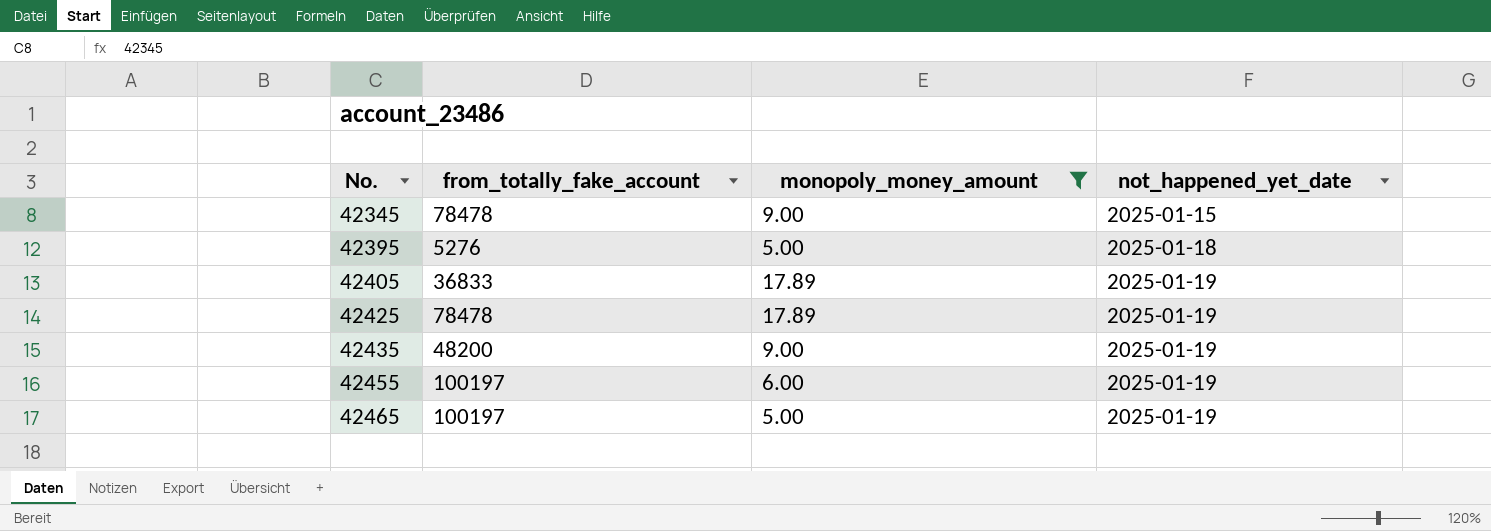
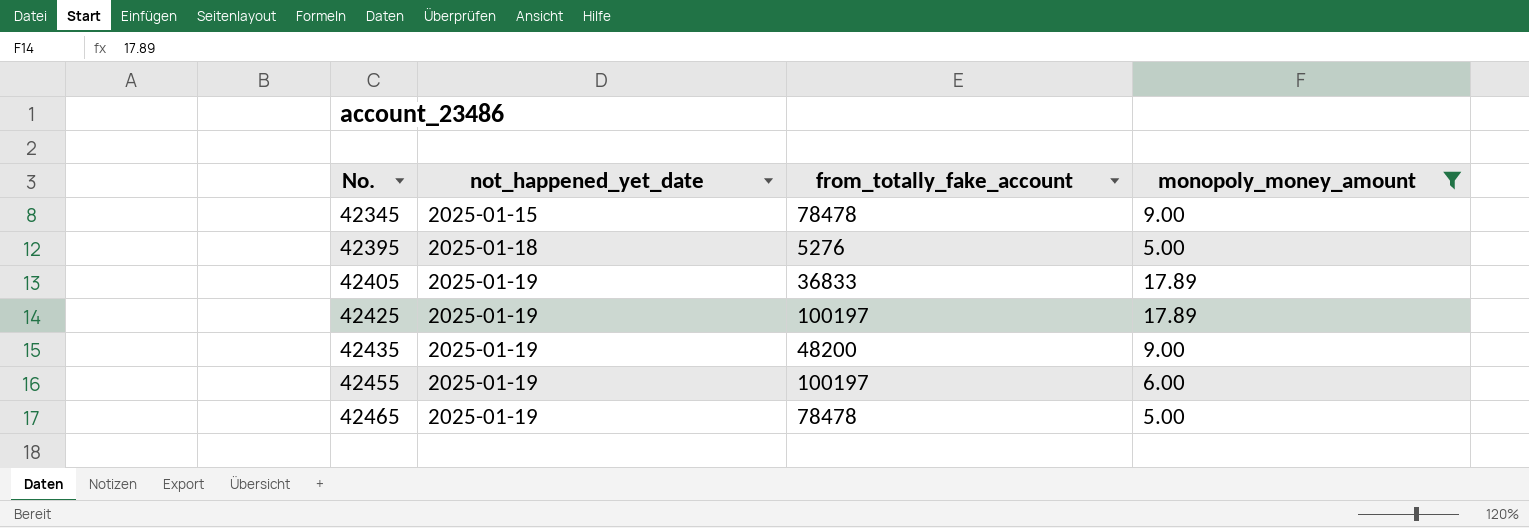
column not_happened_yet_date | position: 4 -> 2
42425 | from_totally_fake_account: 78478 -> 100197
42465 | from_totally_fake_account: 100197 -> 78478

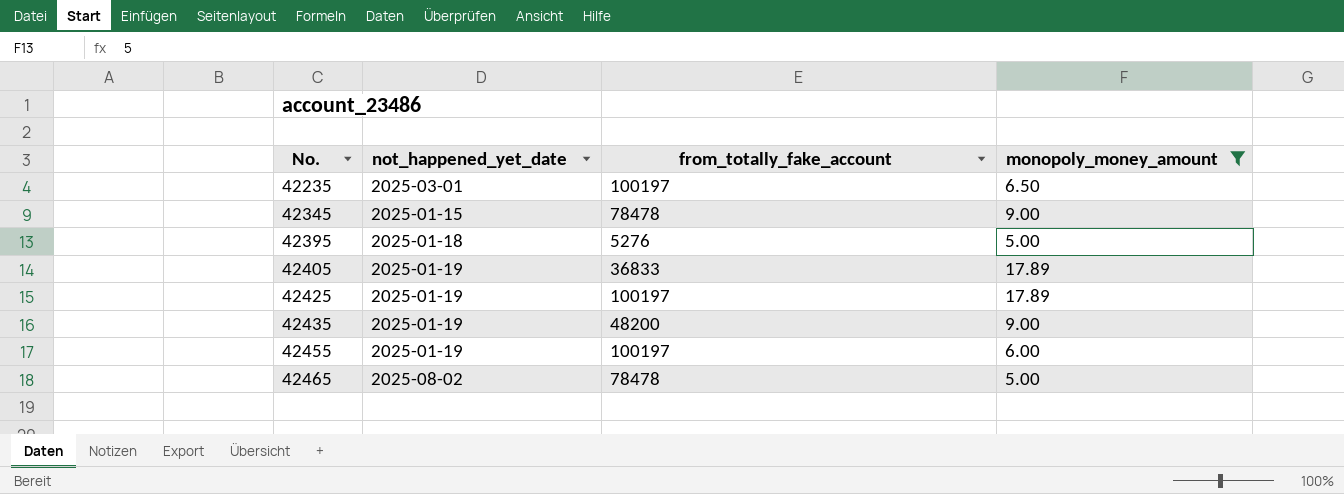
row 42235: none -> 2025-03-01 | 100197 | 6.50
42465 | not_happened_yet_date: 2025-01-19 -> 2025-08-02

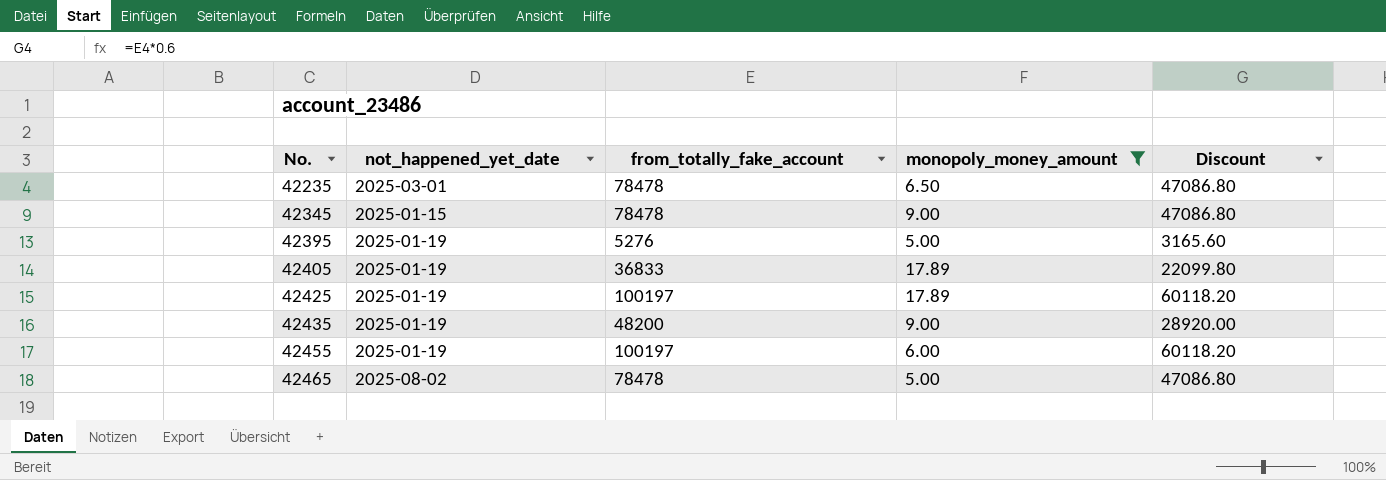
column Discount | formula: none -> [from_totally_fake_account] * 0.6
42235 | from_totally_fake_account: 100197 -> 78478
42395 | not_happened_yet_date: 2025-01-18 -> 2025-01-19

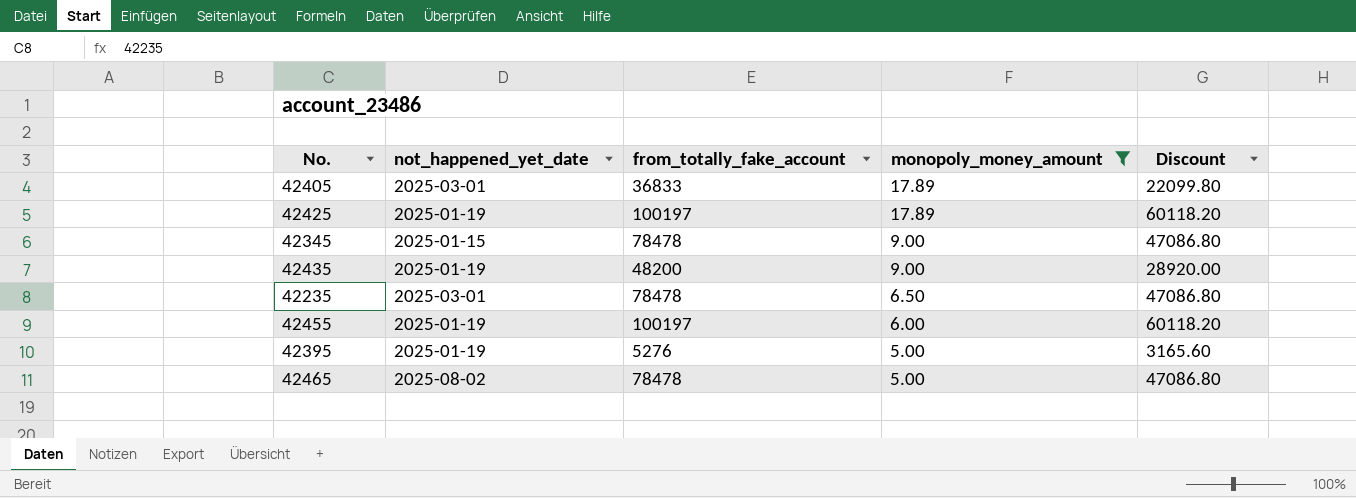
row order: No. ascending -> monopoly_money_amount descending
42405 | not_happened_yet_date: 2025-01-19 -> 2025-03-01

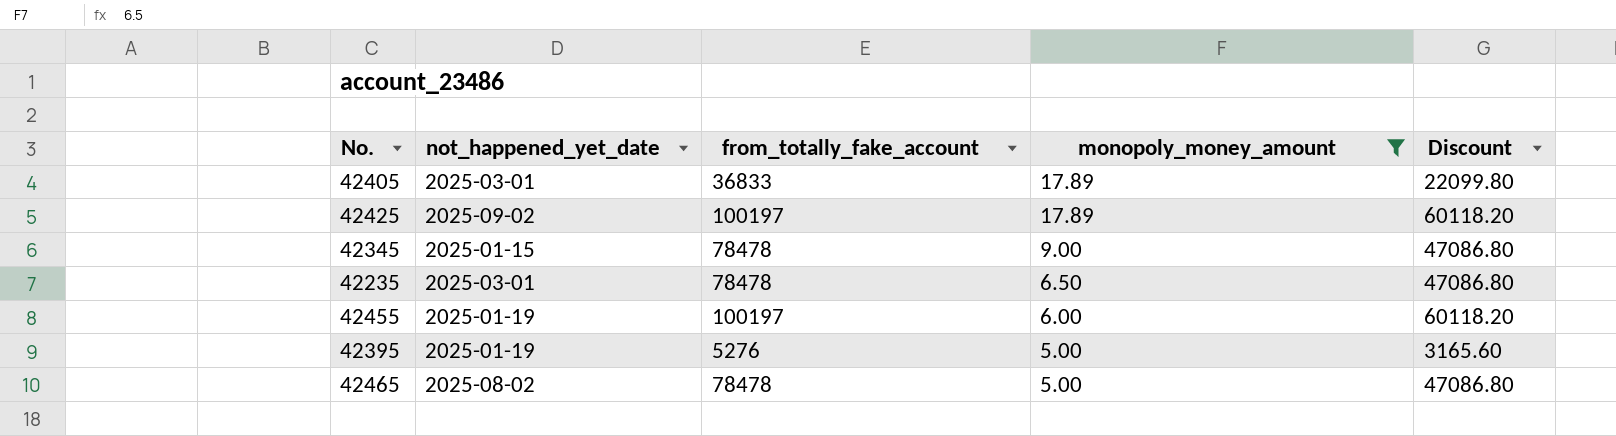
row 42435: 2025-01-19 | 48200 | 9.00 | 28920.00 -> none
42425 | not_happened_yet_date: 2025-01-19 -> 2025-09-02

